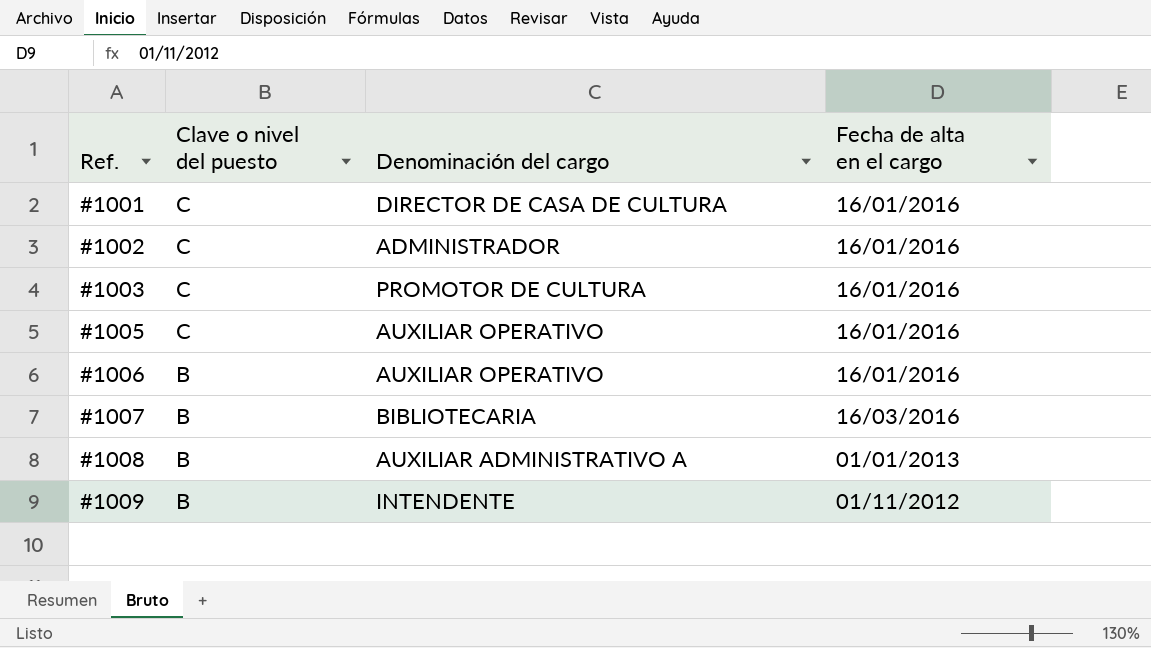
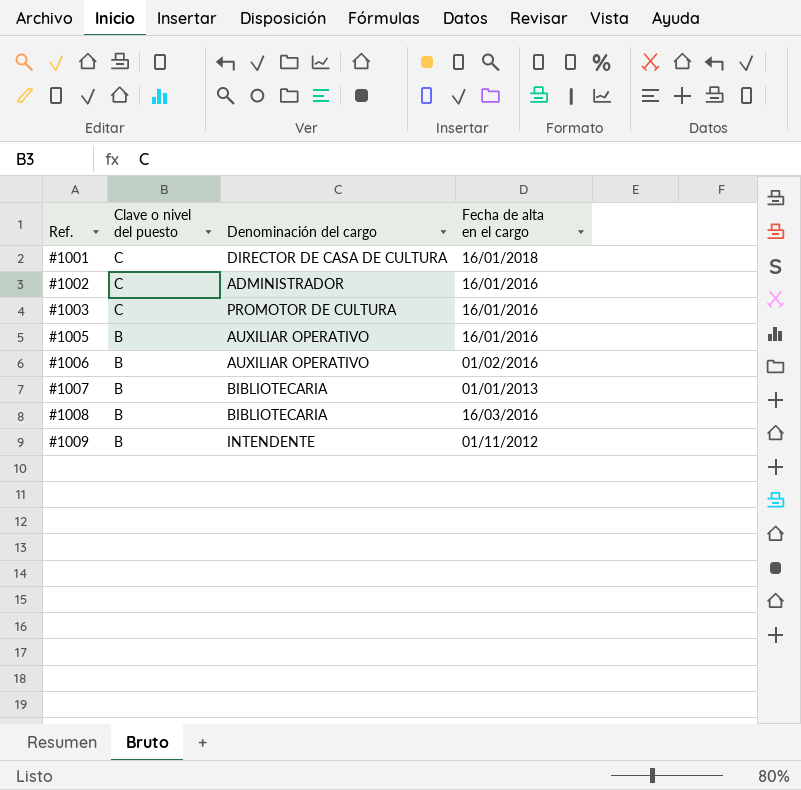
#1001 | Fecha de alta en el cargo: 16/01/2016 -> 16/01/2018
#1005 | Clave o nivel del puesto: C -> B
#1006 | Fecha de alta en el cargo: 16/01/2016 -> 01/02/2016
#1007 | Fecha de alta en el cargo: 16/03/2016 -> 01/01/2013
#1008 | Denominación del cargo: AUXILIAR ADMINISTRATIVO A -> BIBLIOTECARIA
#1008 | Fecha de alta en el cargo: 01/01/2013 -> 16/03/2016

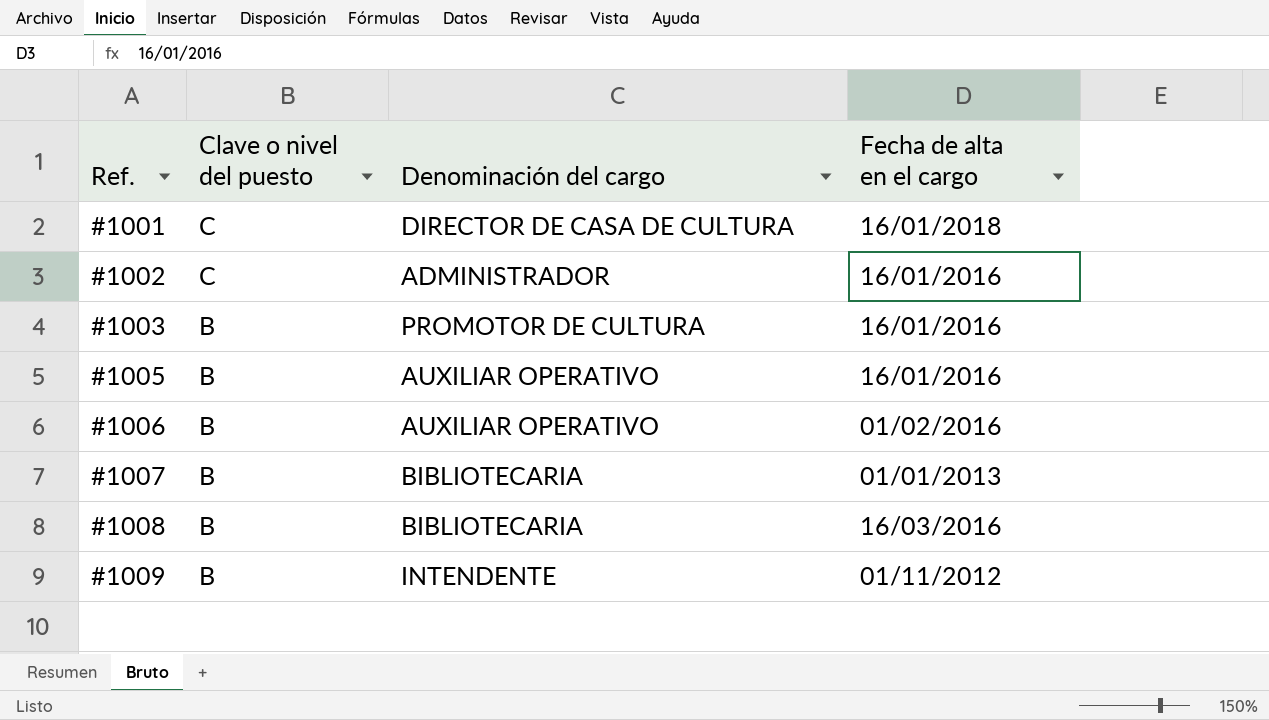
#1003 | Clave o nivel del puesto: C -> B

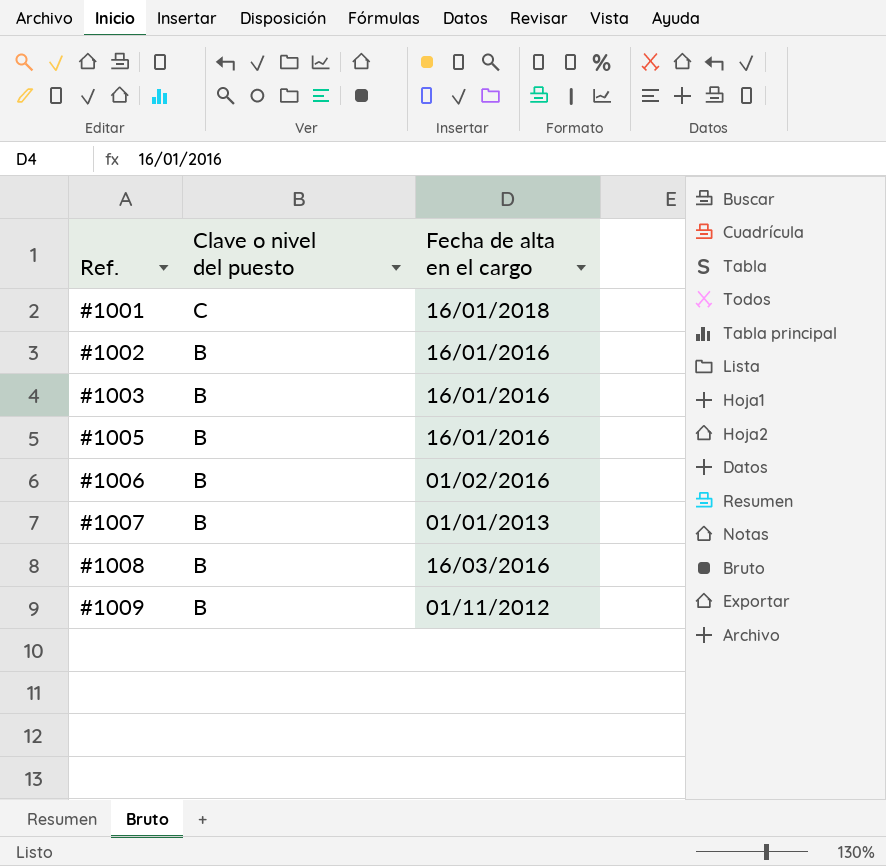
column Denominación del cargo | position: 3 -> none
#1002 | Clave o nivel del puesto: C -> B

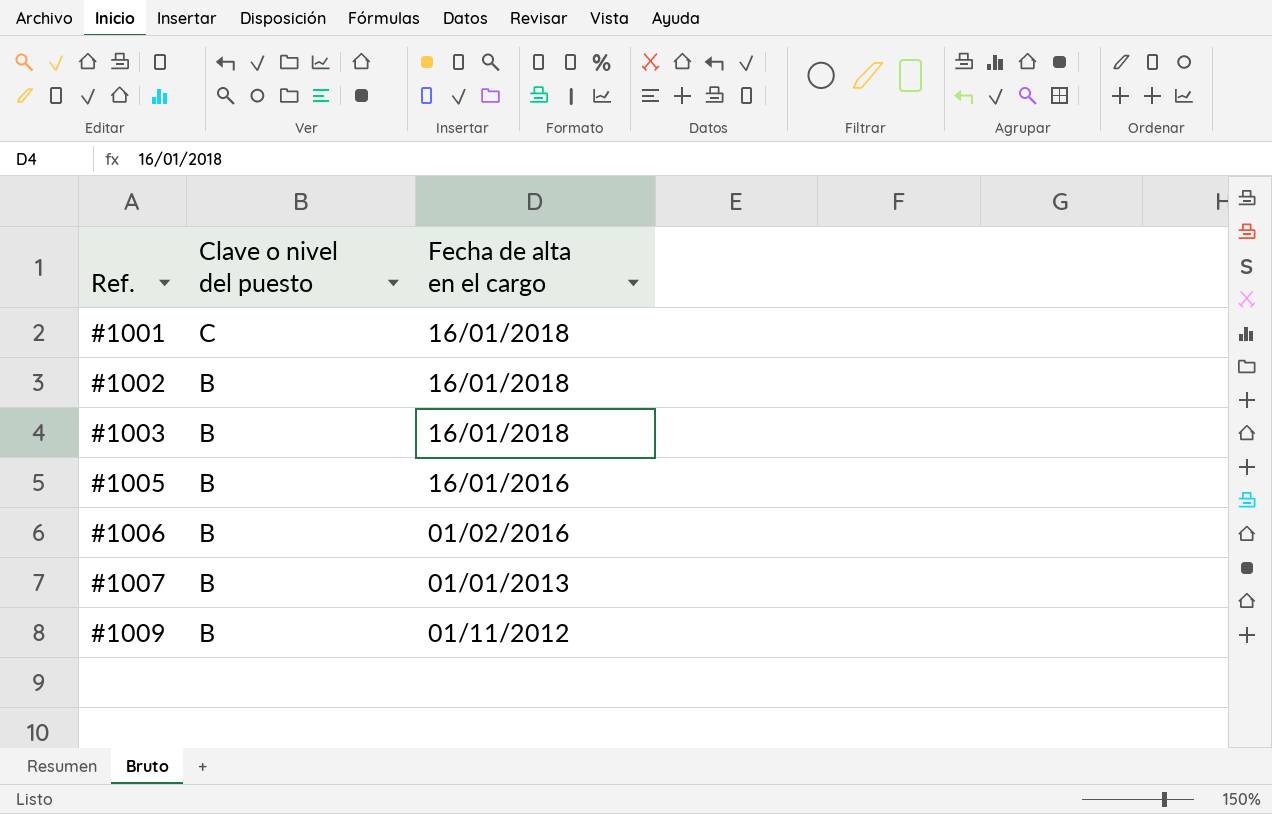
row #1008: B | 16/03/2016 -> none
#1002 | Fecha de alta en el cargo: 16/01/2016 -> 16/01/2018
#1003 | Fecha de alta en el cargo: 16/01/2016 -> 16/01/2018

